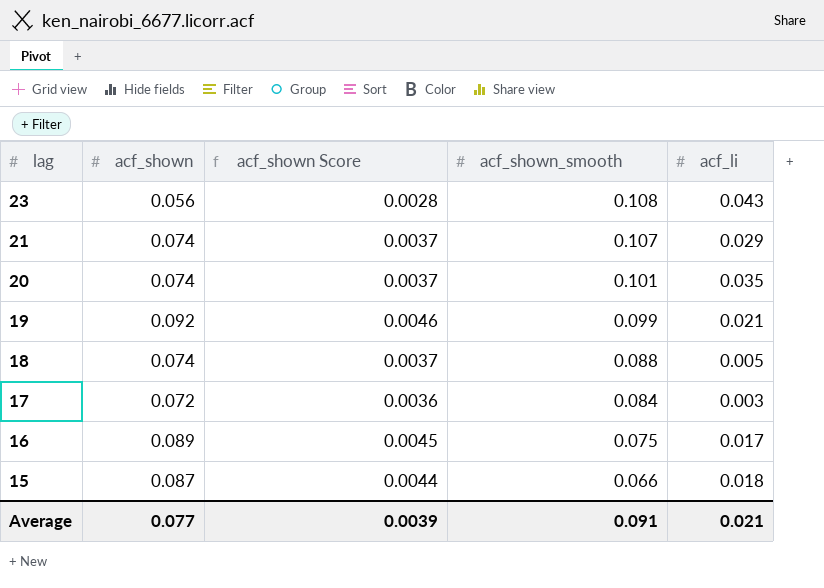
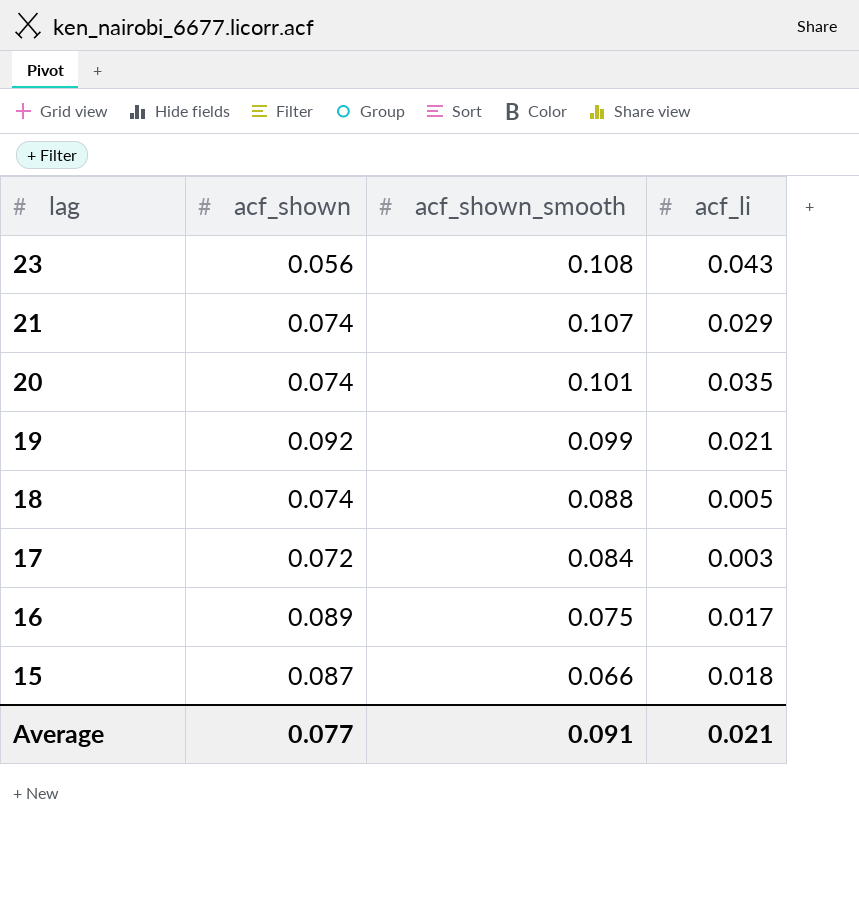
column acf_shown Score | formula: [acf_shown] * 0.05 -> none

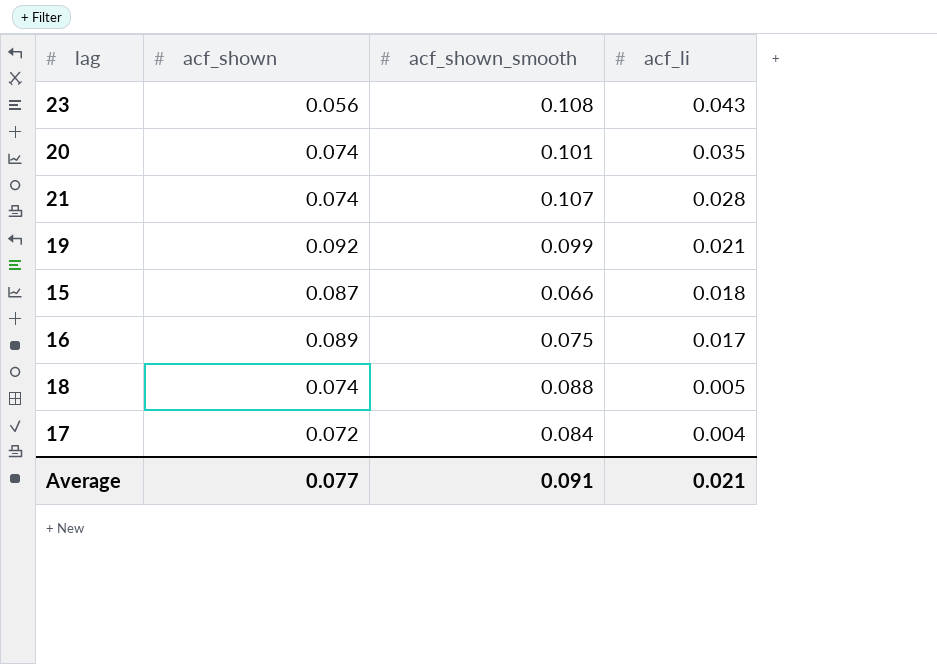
row order: lag descending -> acf_li descending
21 | acf_li: 0.029 -> 0.028
17 | acf_li: 0.003 -> 0.004

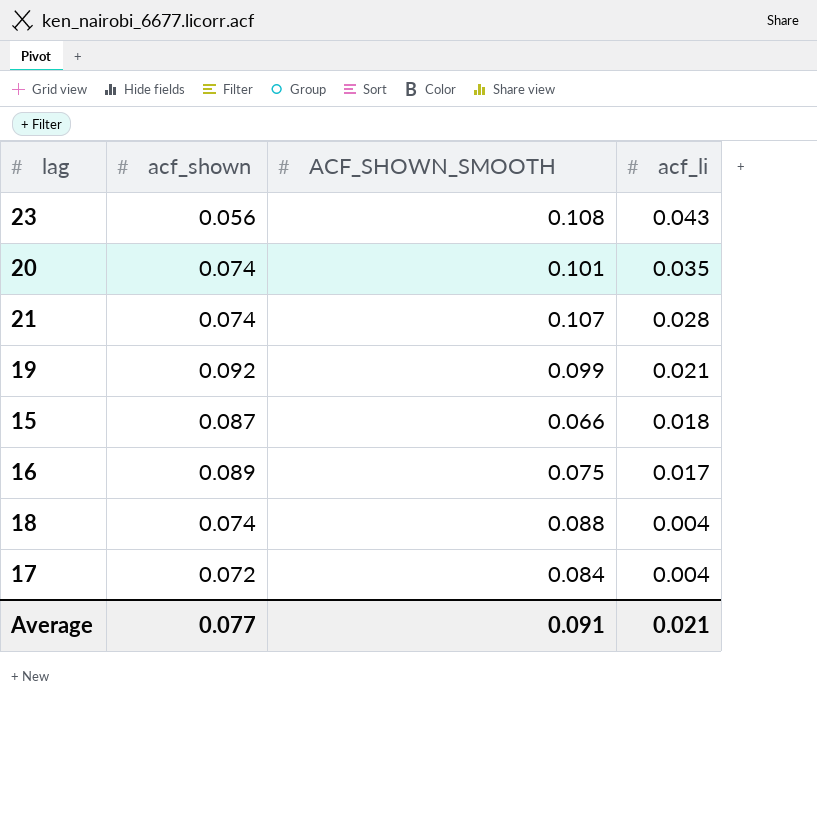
column name: acf_shown_smooth -> ACF_SHOWN_SMOOTH
18 | acf_li: 0.005 -> 0.004

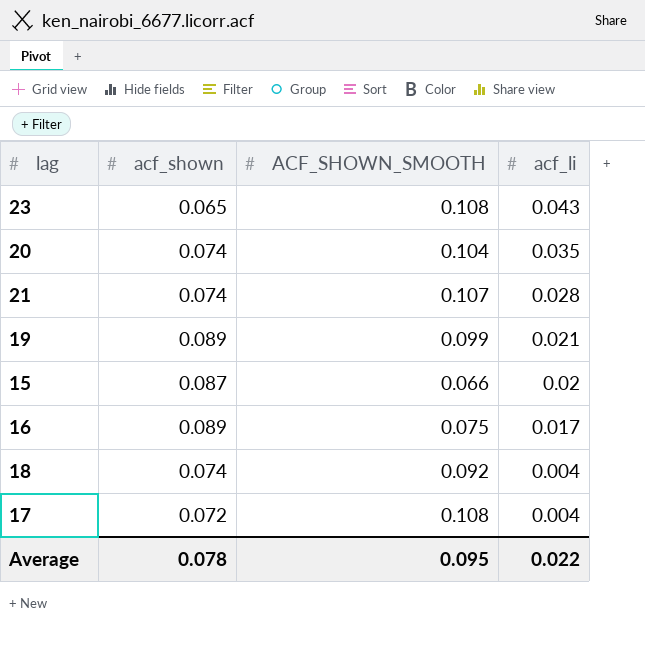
23 | acf_shown: 0.056 -> 0.065
20 | ACF_SHOWN_SMOOTH: 0.101 -> 0.104
19 | acf_shown: 0.092 -> 0.089
15 | acf_li: 0.018 -> 0.02
18 | ACF_SHOWN_SMOOTH: 0.088 -> 0.092
17 | ACF_SHOWN_SMOOTH: 0.084 -> 0.108
Average | acf_shown: 0.077 -> 0.078
Average | ACF_SHOWN_SMOOTH: 0.091 -> 0.095
Average | acf_li: 0.021 -> 0.022

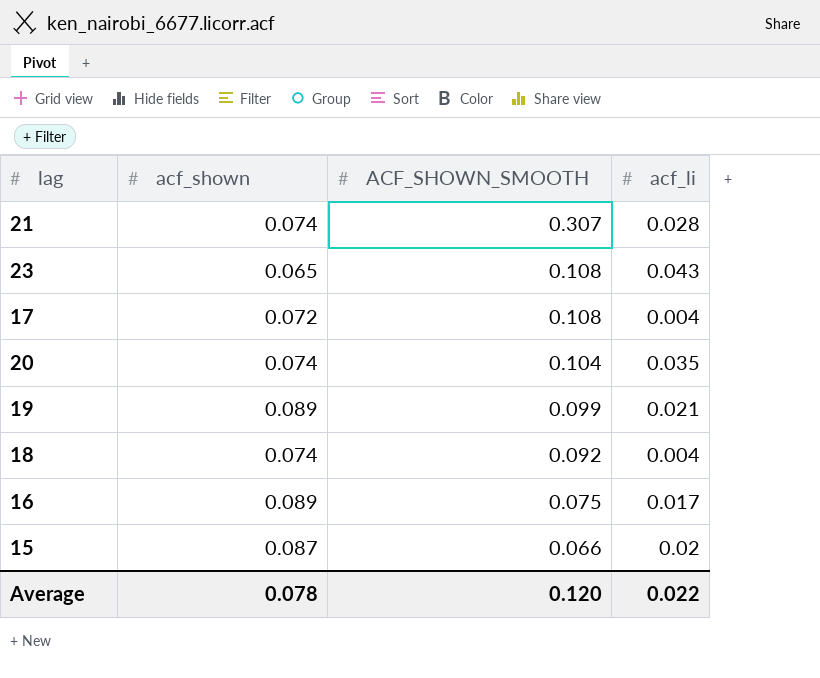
row order: acf_li descending -> ACF_SHOWN_SMOOTH descending
21 | ACF_SHOWN_SMOOTH: 0.107 -> 0.307
Average | ACF_SHOWN_SMOOTH: 0.095 -> 0.120

